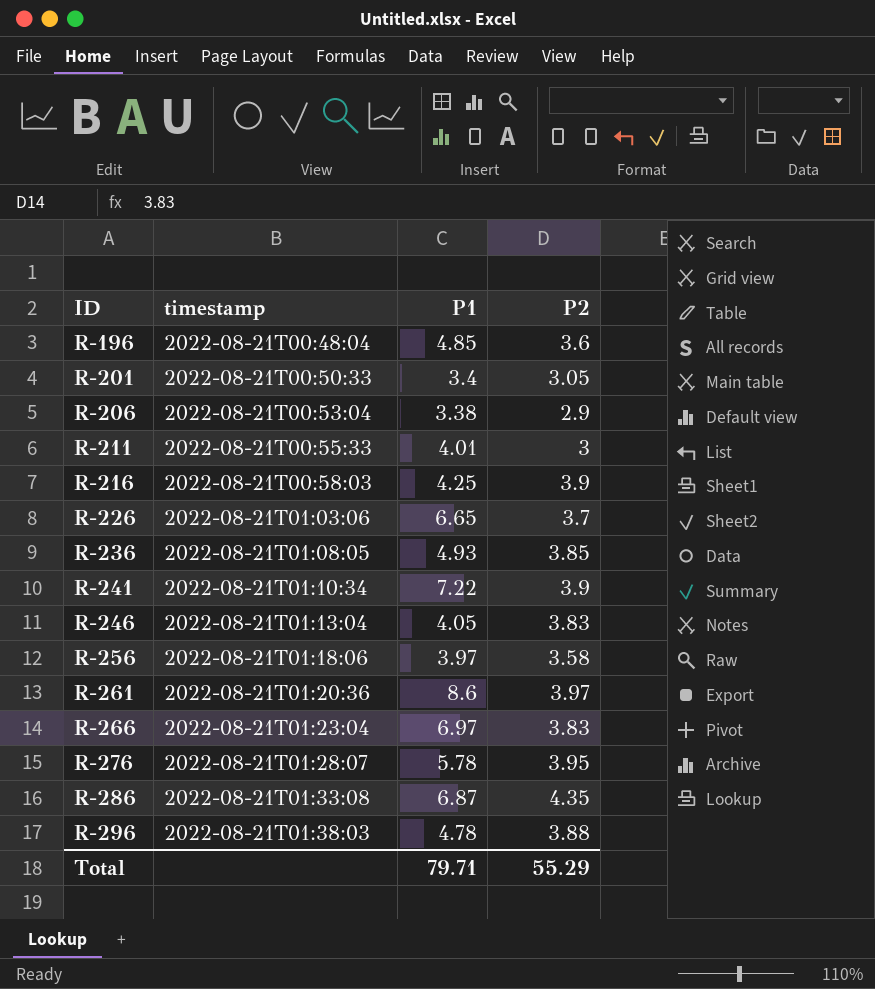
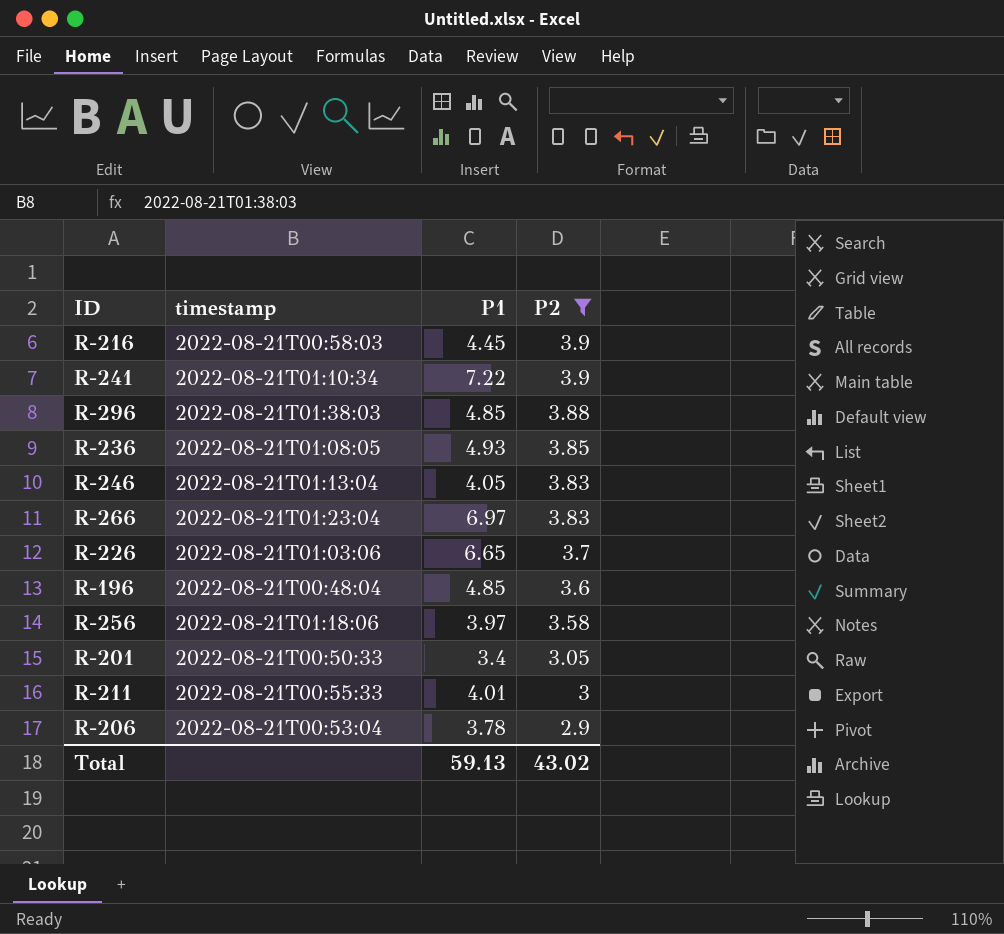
filter: none -> P2 <= 3.9
row order: ID ascending -> P2 descending
R-216 | P1: 4.25 -> 4.45
R-296 | P1: 4.78 -> 4.85
R-206 | P1: 3.38 -> 3.78
Total | P1: 79.71 -> 59.13
Total | P2: 55.29 -> 43.02

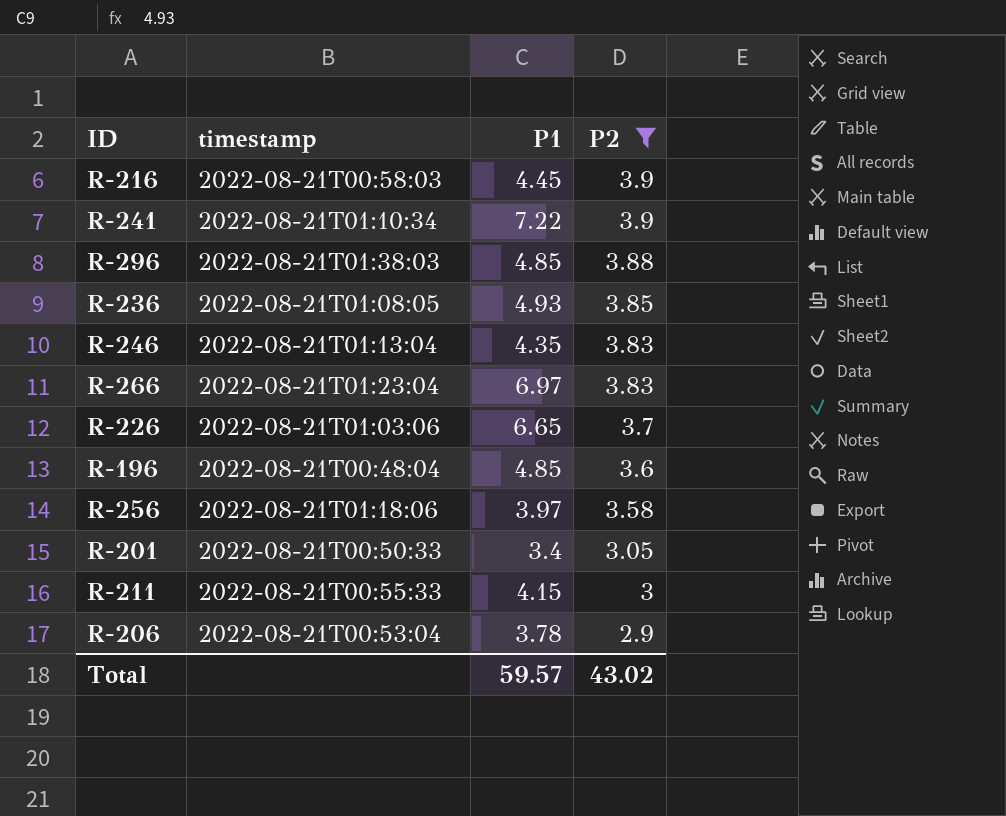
R-246 | P1: 4.05 -> 4.35
R-211 | P1: 4.01 -> 4.15
Total | P1: 59.13 -> 59.57

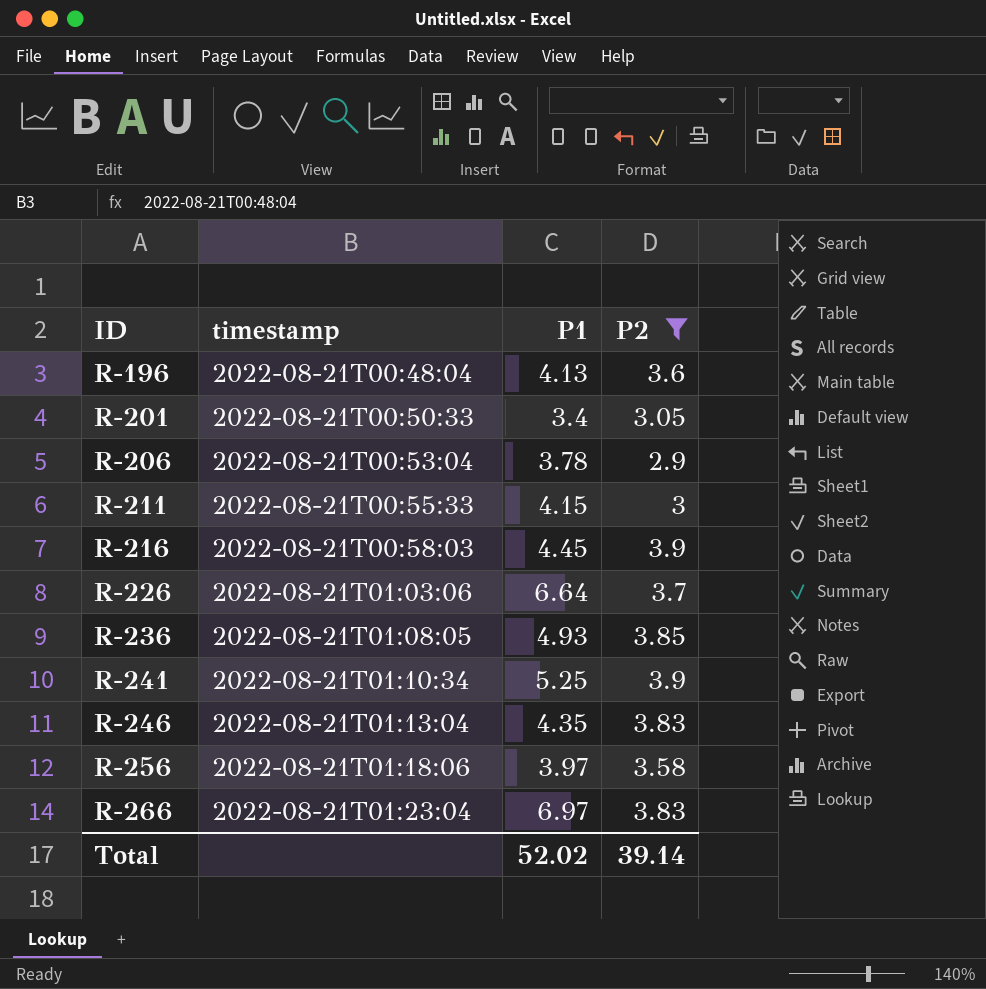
row order: P2 descending -> ID ascending
row R-296: 2022-08-21T01:38:03 | 4.85 | 3.88 -> none
R-196 | P1: 4.85 -> 4.13
R-226 | P1: 6.65 -> 6.64
R-241 | P1: 7.22 -> 5.25
Total | P1: 59.57 -> 52.02
Total | P2: 43.02 -> 39.14

